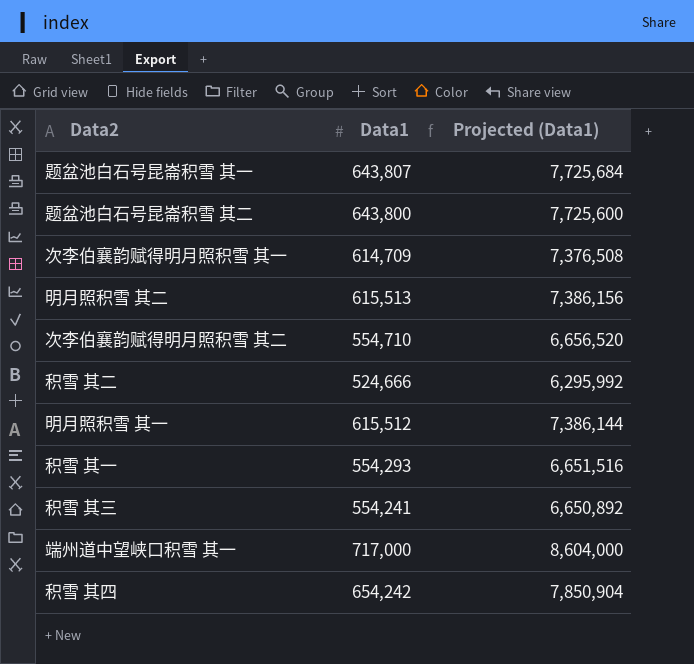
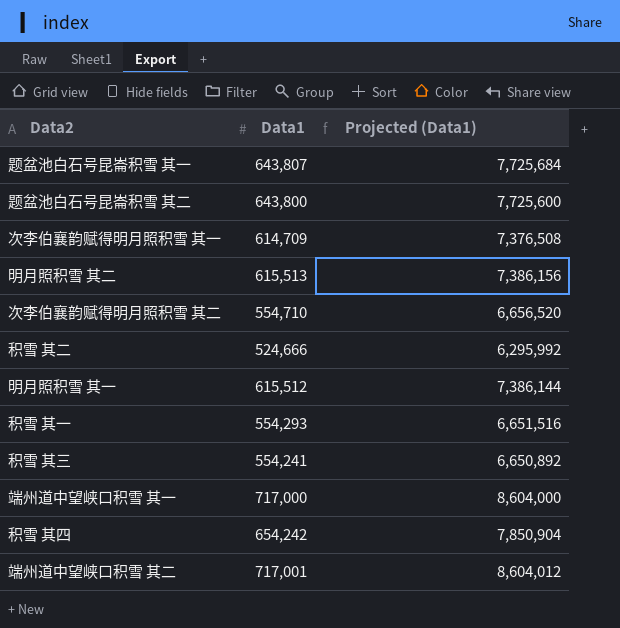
row 端州道中望峡口积雪 其二: none -> 717,001 | 8,604,012

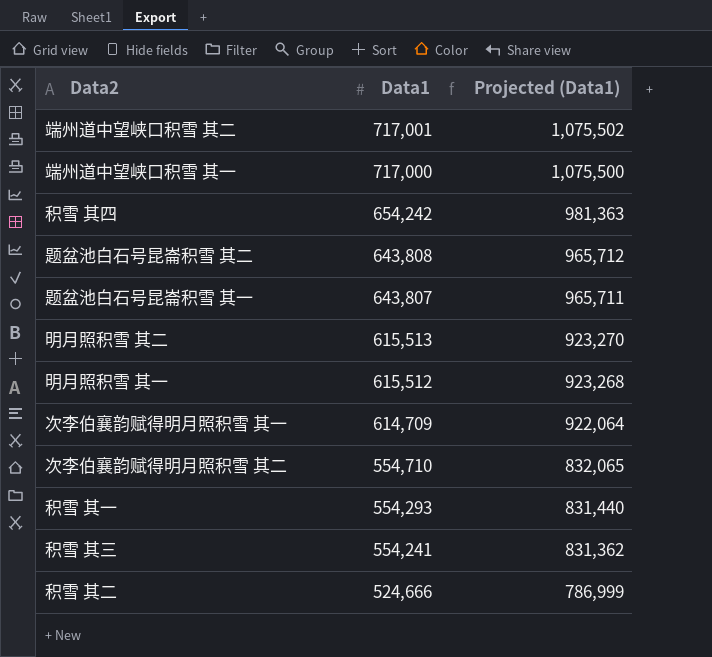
row order: none -> Data1 descending
column Projected (Data1) | formula: [Data1] * 12 -> [Data1] * 1.5
题盆池白石号昆崙积雪 其二 | Data1: 643,800 -> 643,808

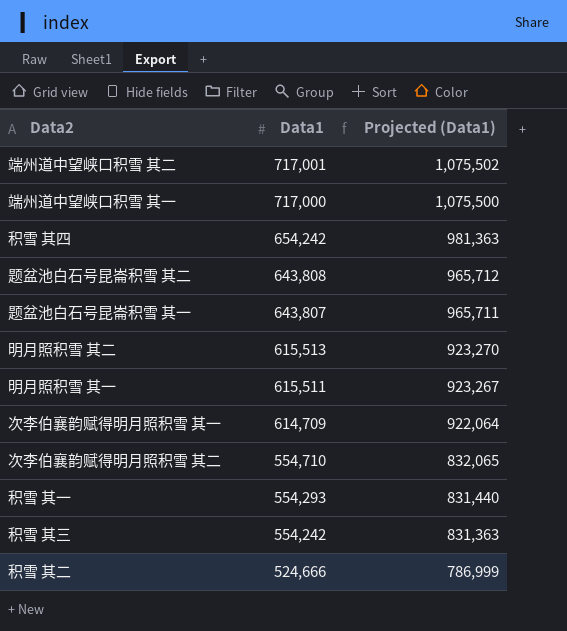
明月照积雪 其一 | Data1: 615,512 -> 615,511
明月照积雪 其一 | Projected (Data1): 923,268 -> 923,267
积雪 其三 | Data1: 554,241 -> 554,242
积雪 其三 | Projected (Data1): 831,362 -> 831,363

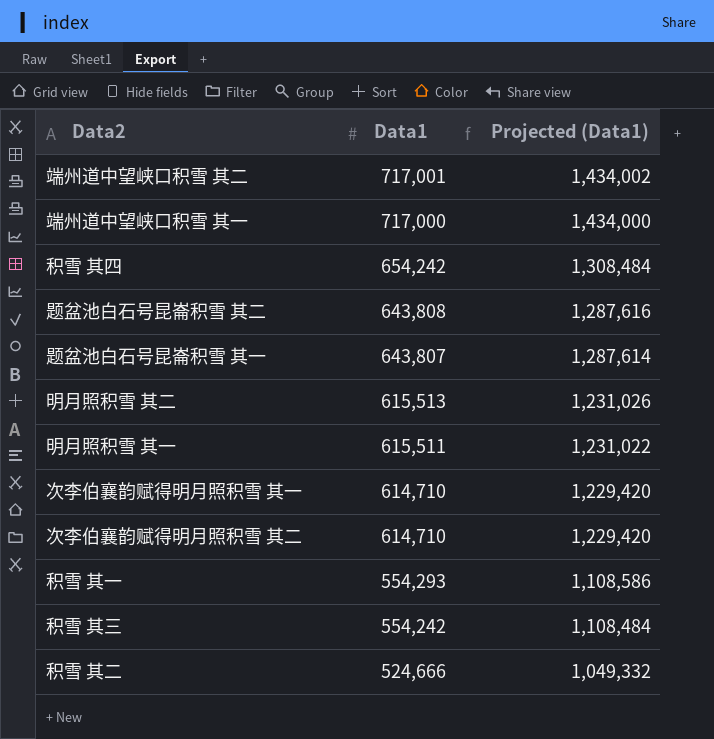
column Projected (Data1) | formula: [Data1] * 1.5 -> [Data1] * 2
次李伯襄韵赋得明月照积雪 其一 | Data1: 614,709 -> 614,710
次李伯襄韵赋得明月照积雪 其二 | Data1: 554,710 -> 614,710

